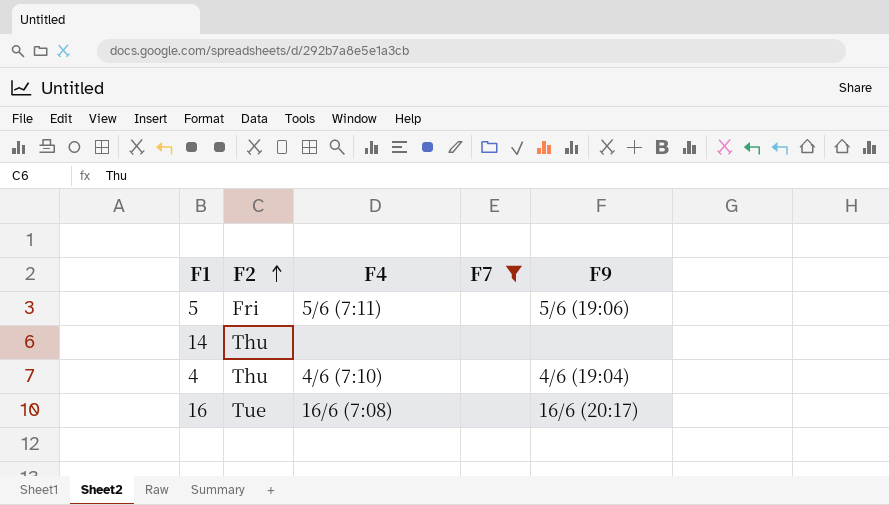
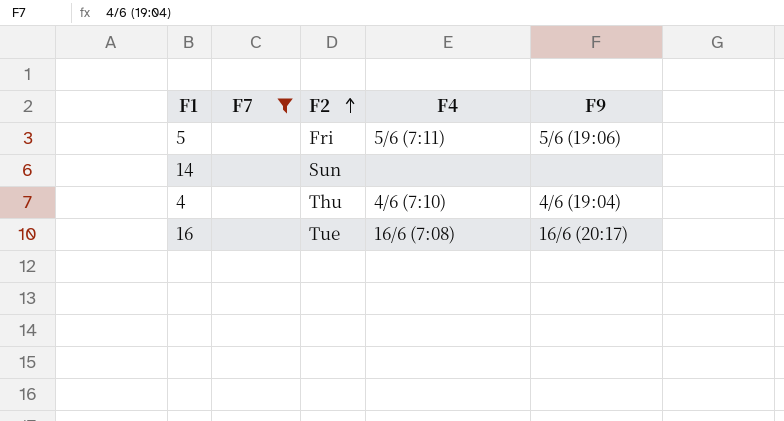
column F7 | position: 4 -> 2
14 | F2: Thu -> Sun

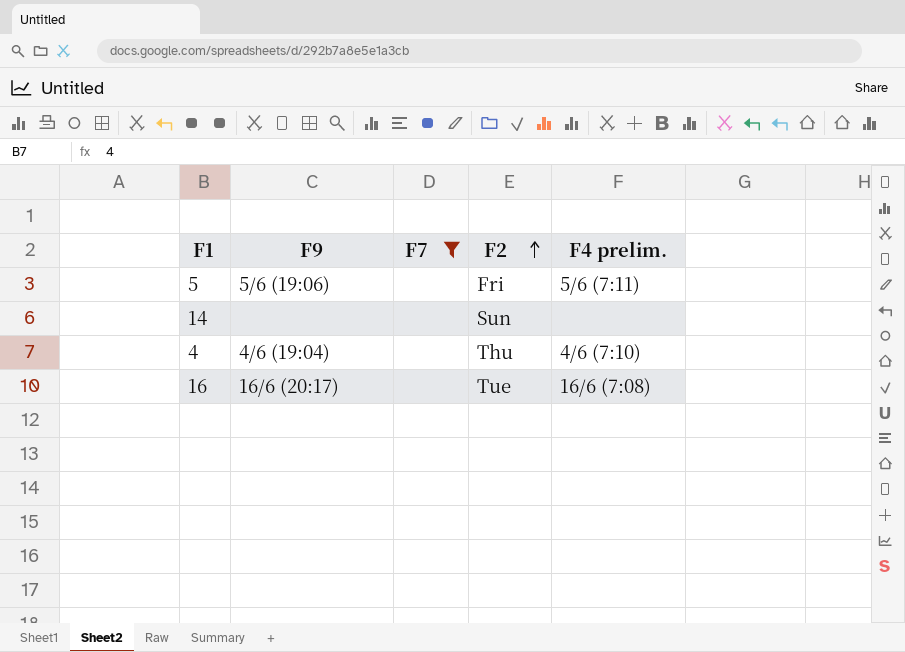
column F9 | position: 5 -> 2
column name: F4 -> F4 prelim.

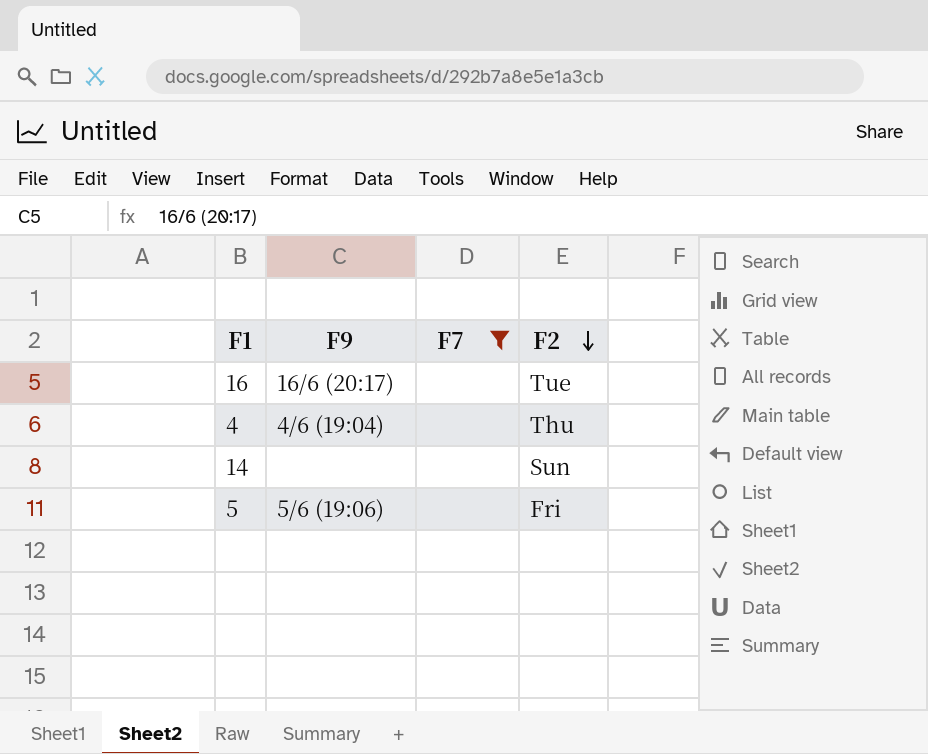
row order: F2 ascending -> F2 descending
column F4 prelim. | position: 5 -> none

